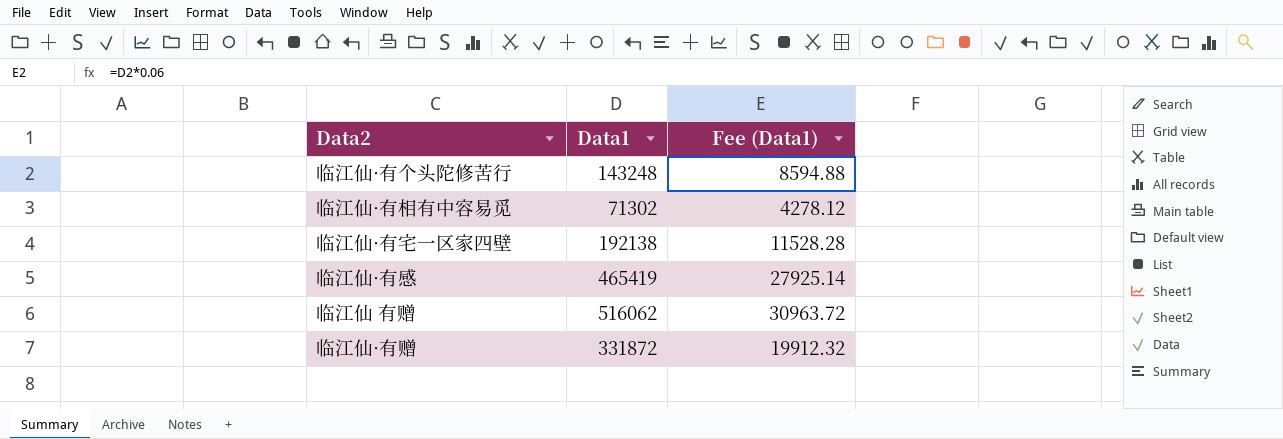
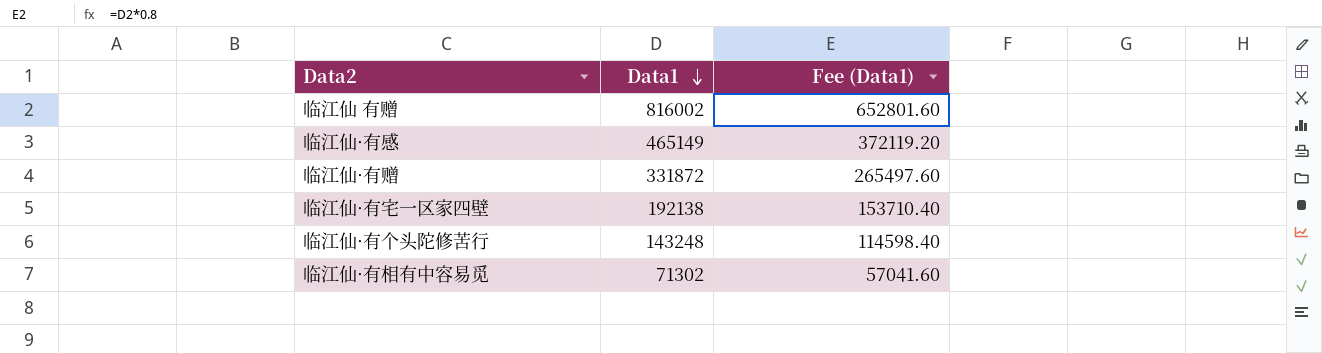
row order: none -> Data1 descending
column Fee (Data1) | formula: [Data1] * 0.06 -> [Data1] * 0.8
临江仙 有赠 | Data1: 516062 -> 816002
临江仙·有感 | Data1: 465419 -> 465149

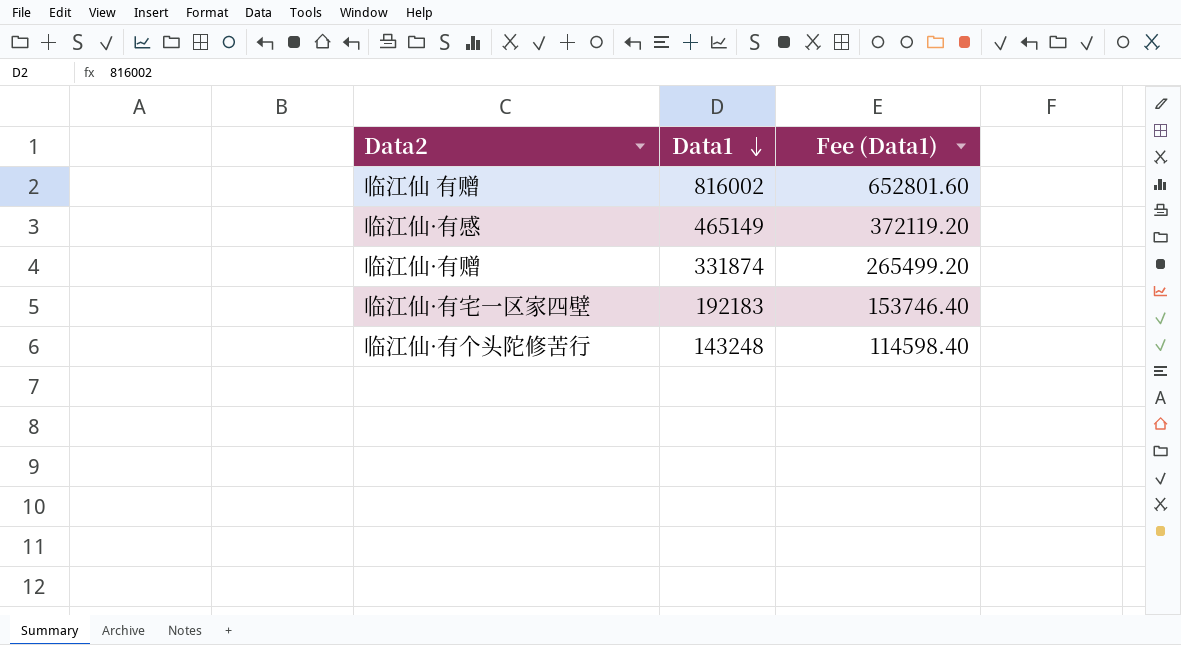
row 临江仙·有相有中容易觅: 71302 | 57041.60 -> none
临江仙·有赠 | Data1: 331872 -> 331874
临江仙·有赠 | Fee (Data1): 265497.60 -> 265499.20
临江仙·有宅一区家四壁 | Data1: 192138 -> 192183
临江仙·有宅一区家四壁 | Fee (Data1): 153710.40 -> 153746.40

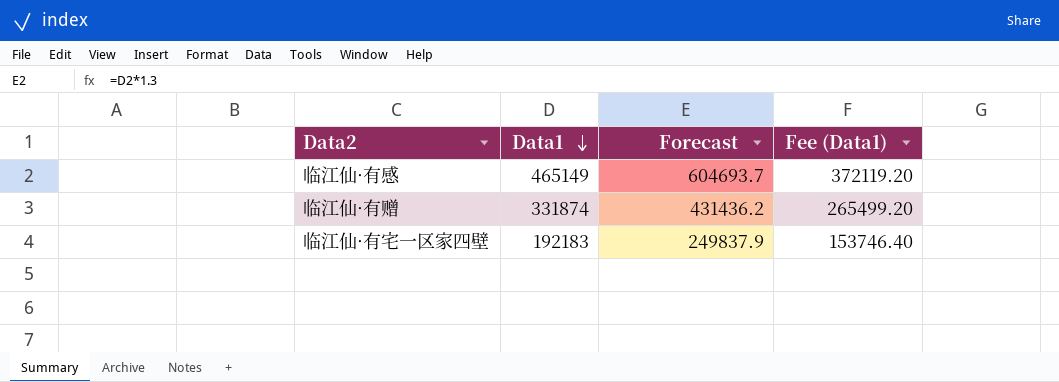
column Forecast | formula: none -> [Data1] * 1.3
row 临江仙 有赠: 816002 | 652801.60 -> none
row 临江仙·有个头陀修苦行: 143248 | 114598.40 -> none

